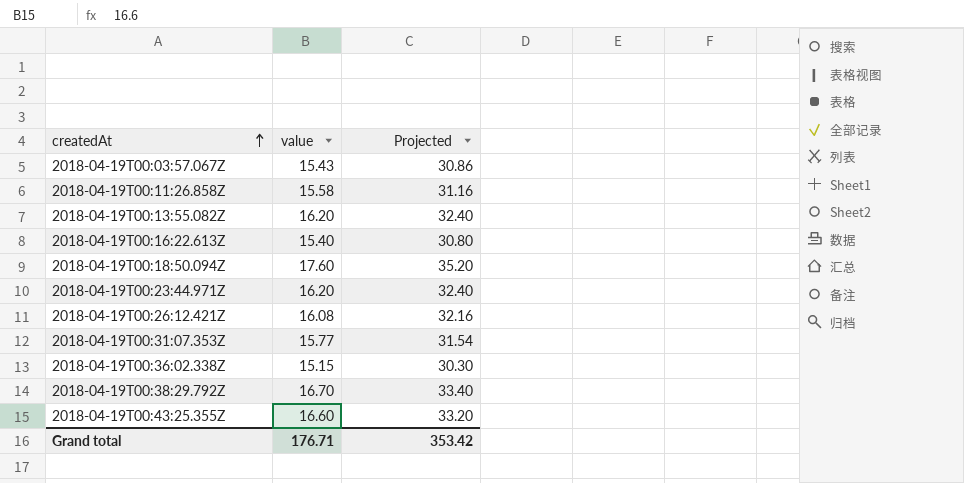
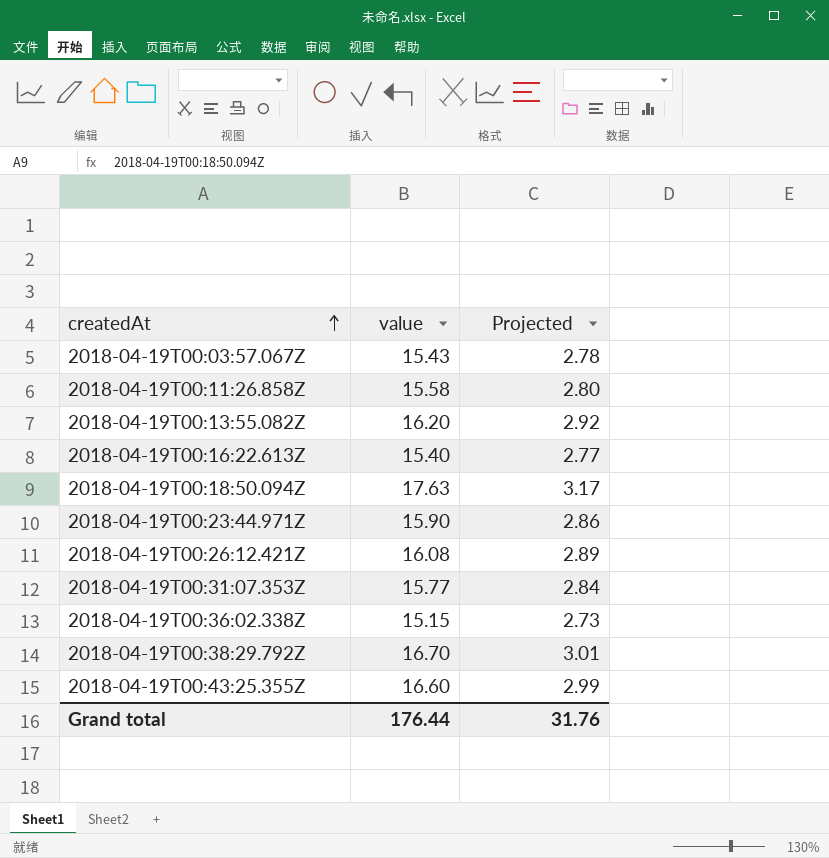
column Projected | formula: [value] * 2 -> [value] * 0.18
2018-04-19T00:18:50.094Z | value: 17.60 -> 17.63
2018-04-19T00:23:44.971Z | value: 16.20 -> 15.90
Grand total | value: 176.71 -> 176.44
Grand total | Projected: 353.42 -> 31.76

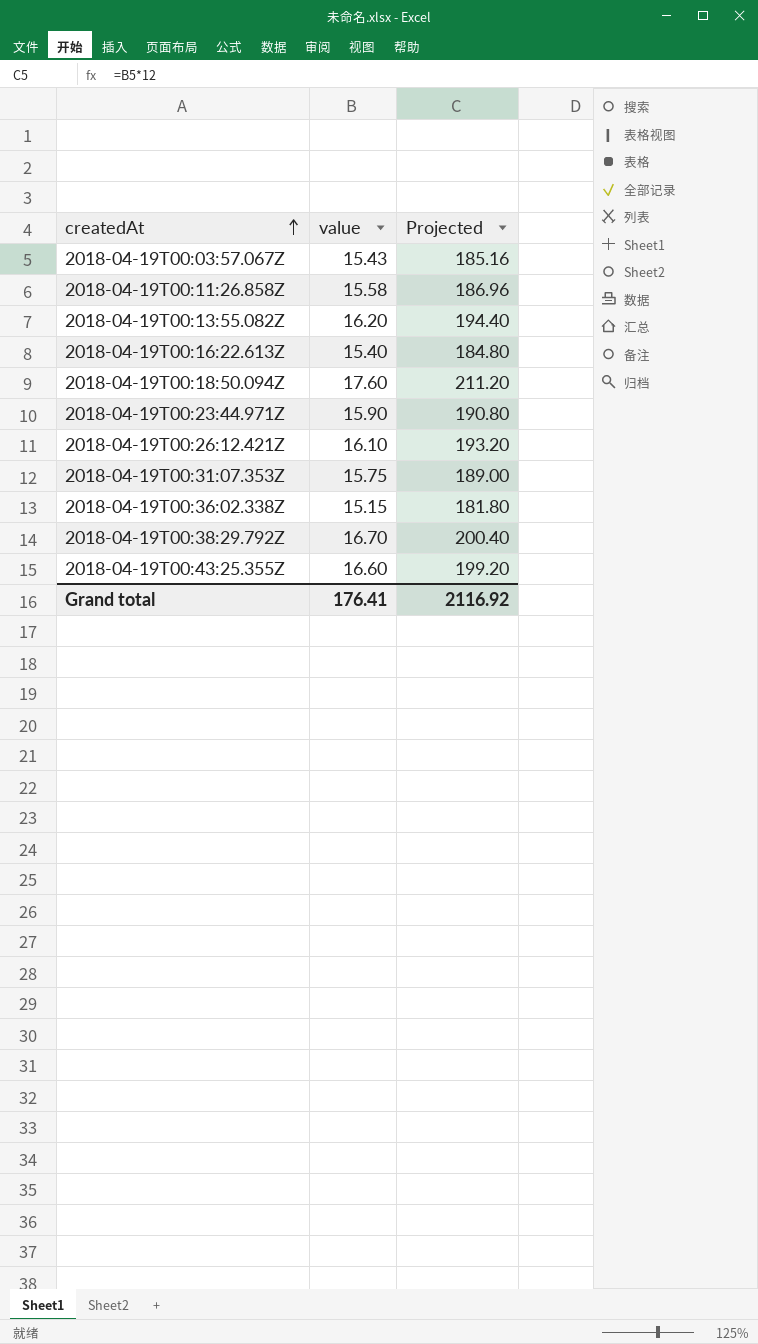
column Projected | formula: [value] * 0.18 -> [value] * 12
2018-04-19T00:18:50.094Z | value: 17.63 -> 17.60
2018-04-19T00:26:12.421Z | value: 16.08 -> 16.10
2018-04-19T00:31:07.353Z | value: 15.77 -> 15.75
Grand total | value: 176.44 -> 176.41
Grand total | Projected: 31.76 -> 2116.92

